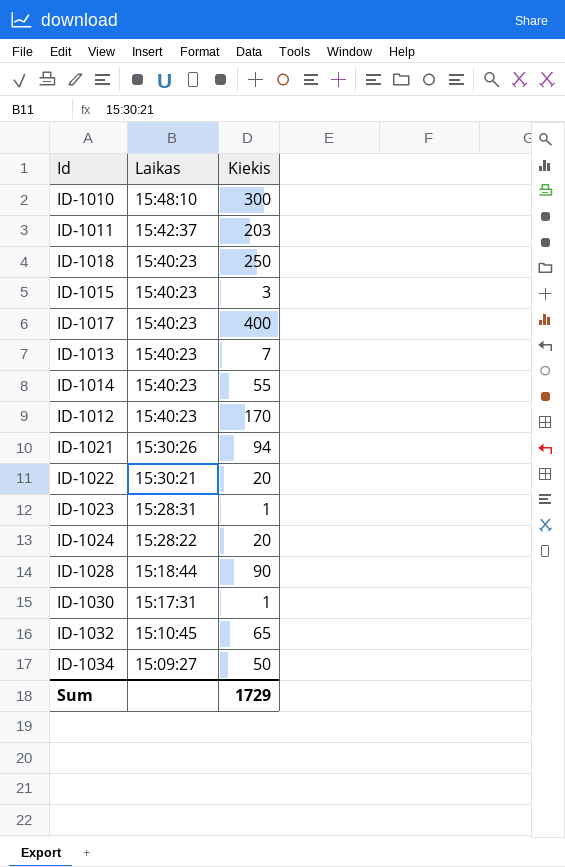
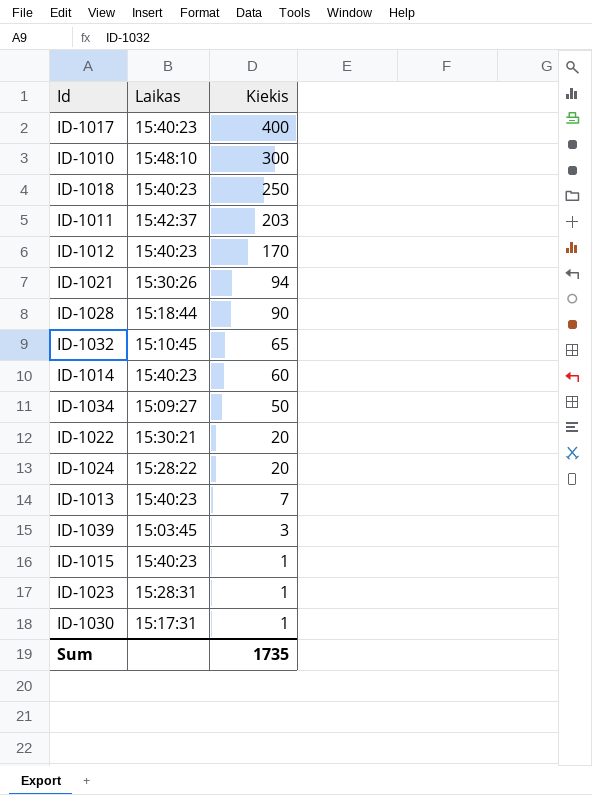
row order: Laikas descending -> Kiekis descending
ID-1014 | Kiekis: 55 -> 60
row ID-1039: none -> 15:03:45 | 3
ID-1015 | Kiekis: 3 -> 1
Sum | Kiekis: 1729 -> 1735

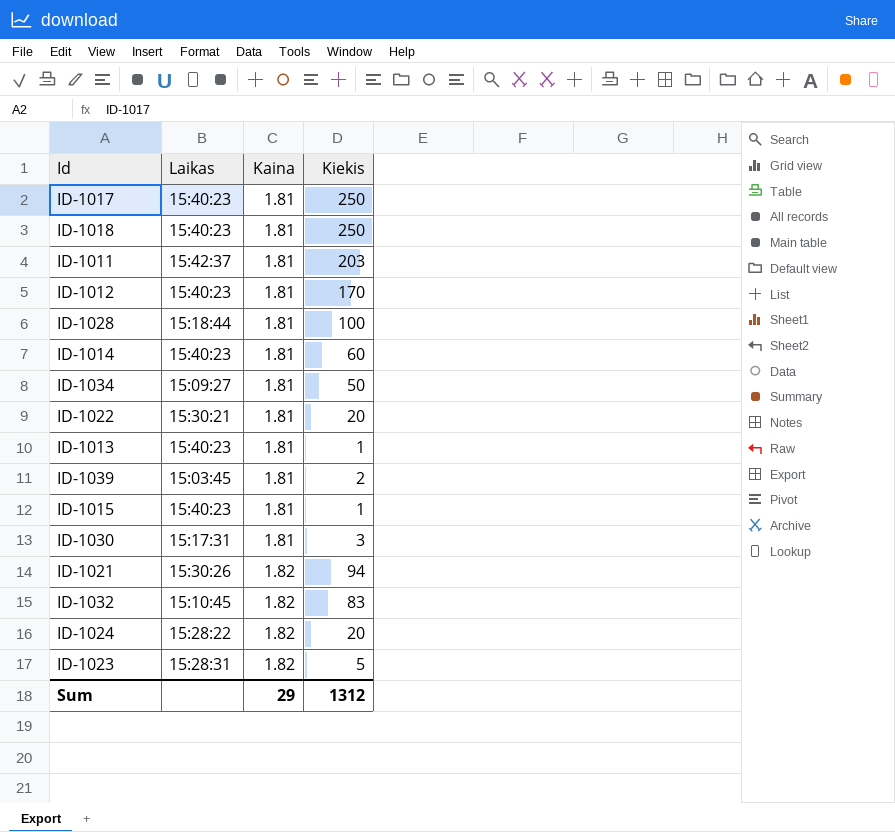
row order: Kiekis descending -> Kaina ascending
column Kaina | position: none -> 3
row ID-1010: 15:48:10 | 300 -> none
ID-1017 | Kiekis: 400 -> 250
ID-1028 | Kiekis: 90 -> 100
ID-1013 | Kiekis: 7 -> 1
ID-1039 | Kiekis: 3 -> 2
ID-1030 | Kiekis: 1 -> 3
ID-1032 | Kiekis: 65 -> 83
ID-1023 | Kiekis: 1 -> 5
Sum | Kiekis: 1735 -> 1312

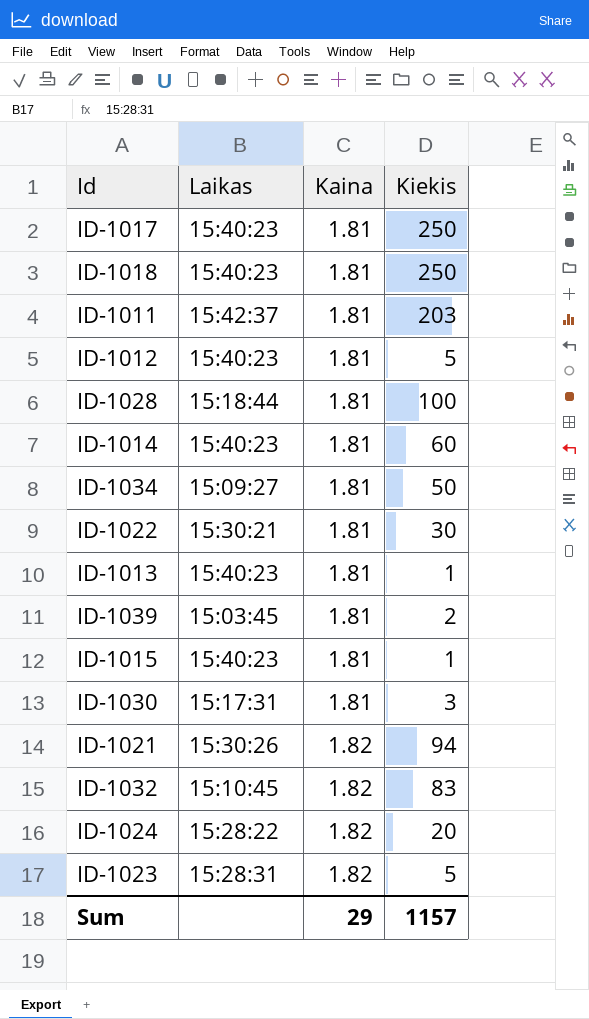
ID-1012 | Kiekis: 170 -> 5
ID-1022 | Kiekis: 20 -> 30
Sum | Kiekis: 1312 -> 1157

